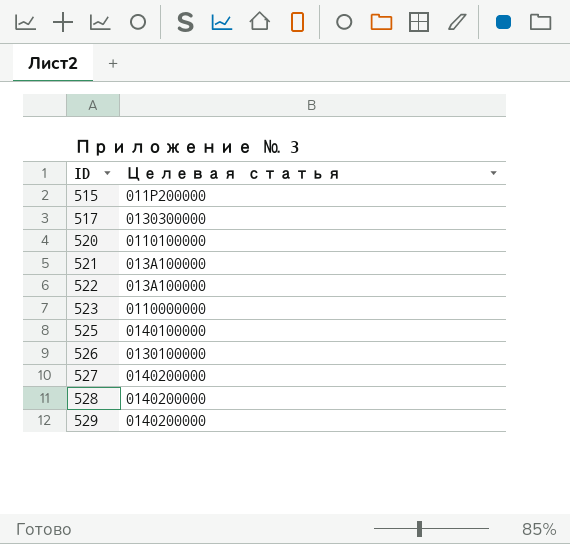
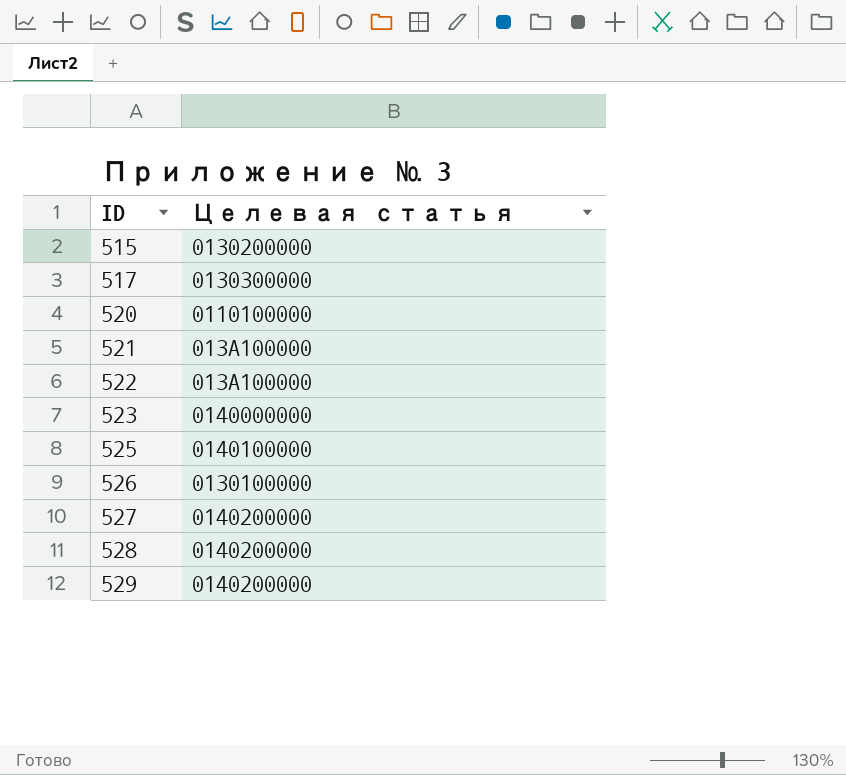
515 | Целевая статья: 011P200000 -> 0130200000
523 | Целевая статья: 0110000000 -> 0140000000

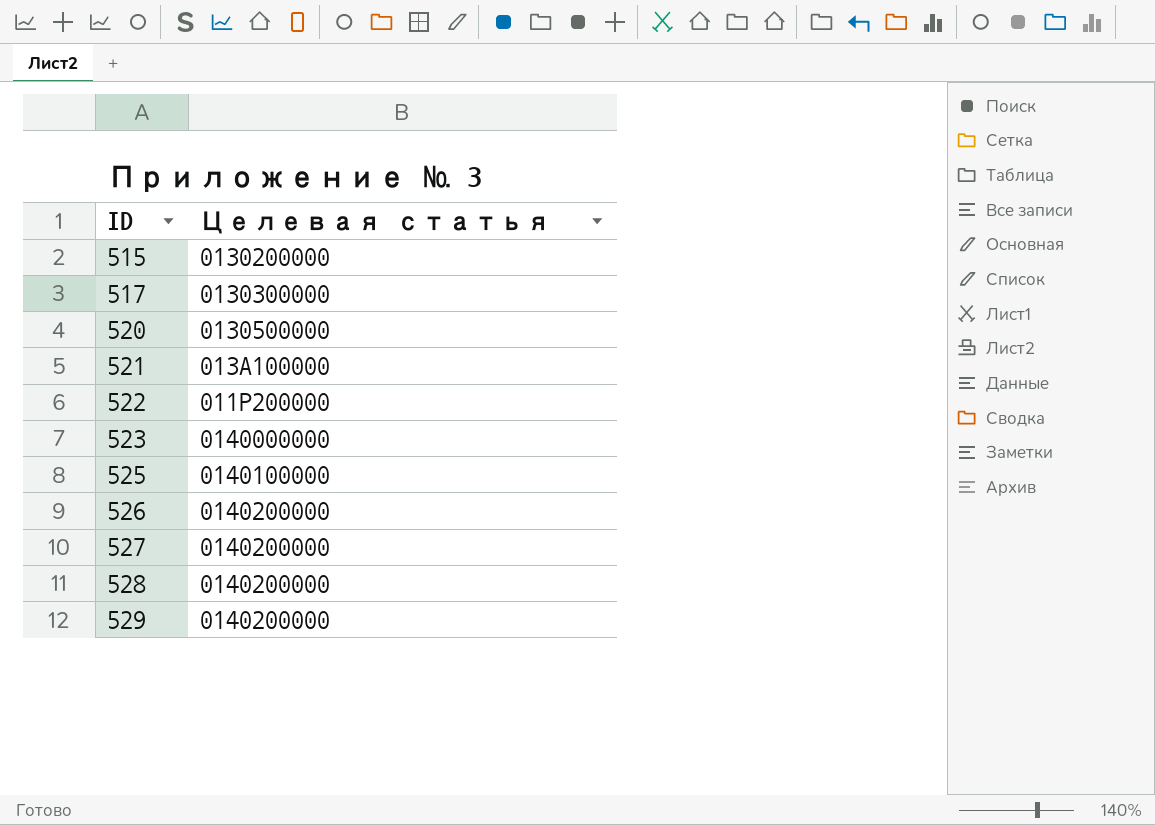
520 | Целевая статья: 0110100000 -> 0130500000
522 | Целевая статья: 013A100000 -> 011P200000
526 | Целевая статья: 0130100000 -> 0140200000

